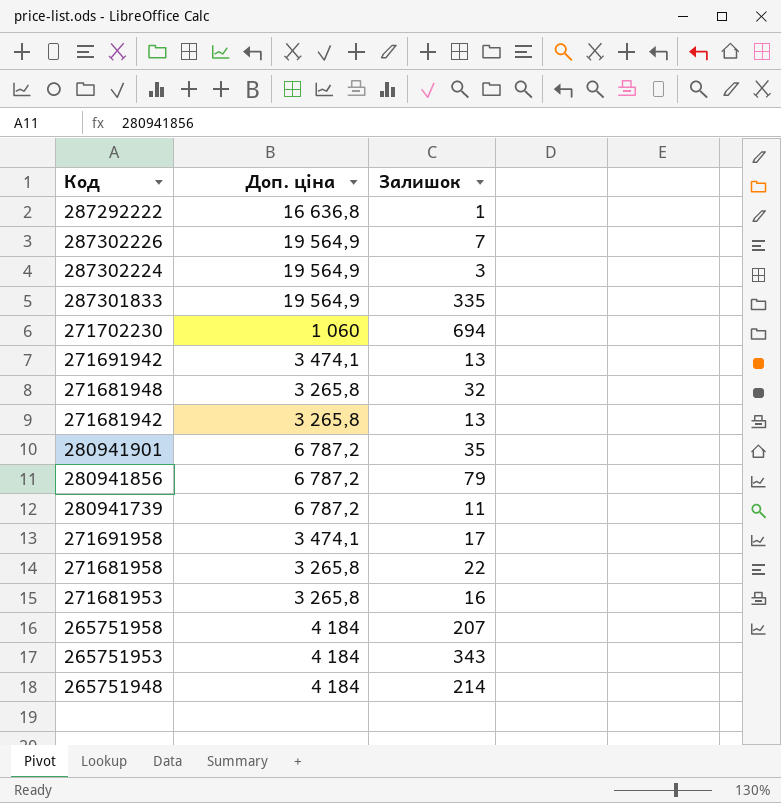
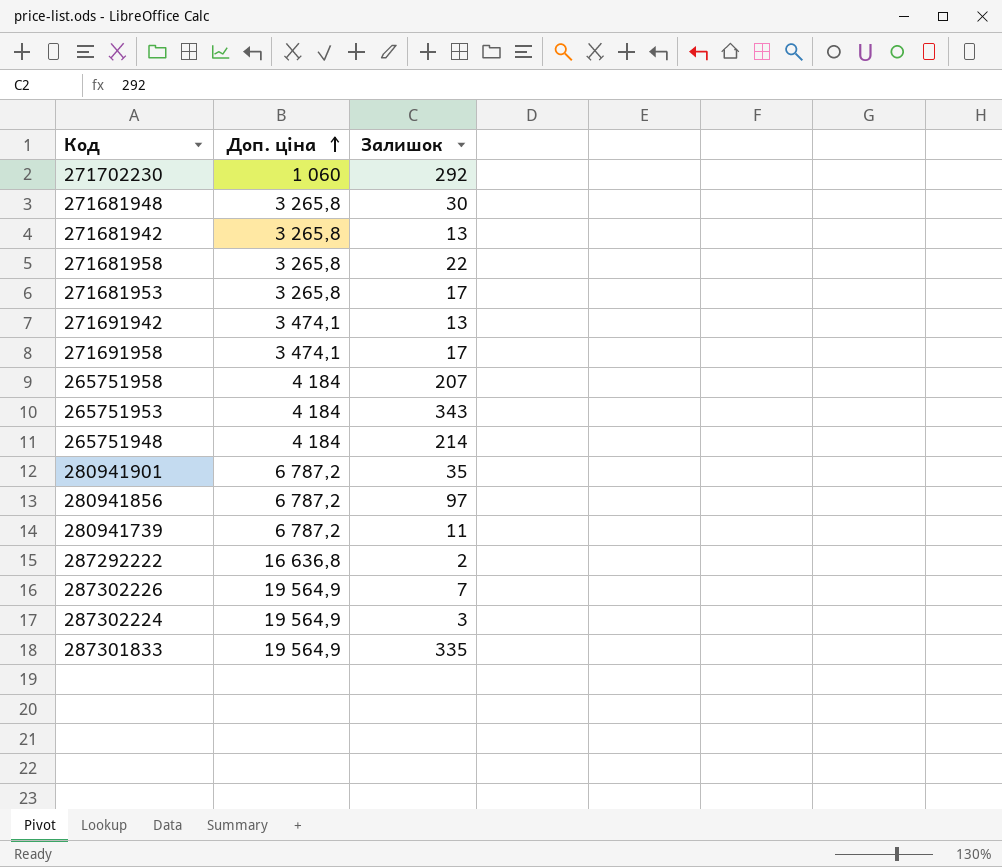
row order: none -> Доп. ціна ascending
271702230 | Залишок: 694 -> 292
271681948 | Залишок: 32 -> 30
271681953 | Залишок: 16 -> 17
280941856 | Залишок: 79 -> 97
287292222 | Залишок: 1 -> 2

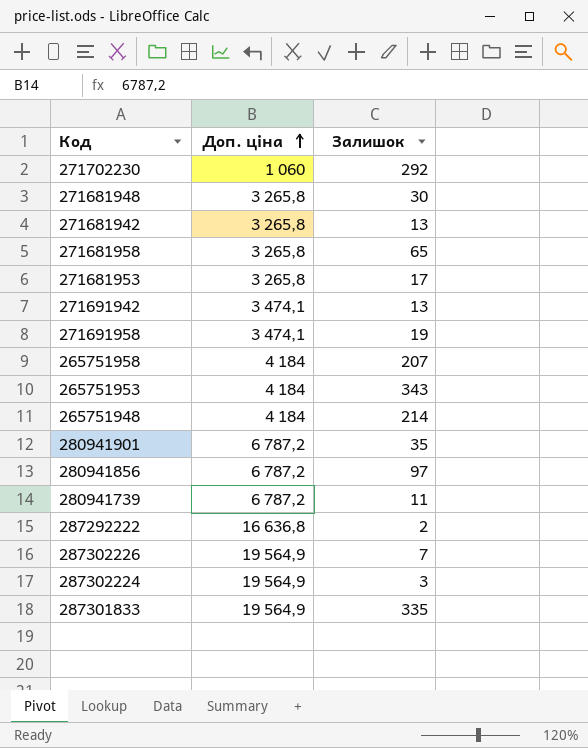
271681958 | Залишок: 22 -> 65
271691958 | Залишок: 17 -> 19

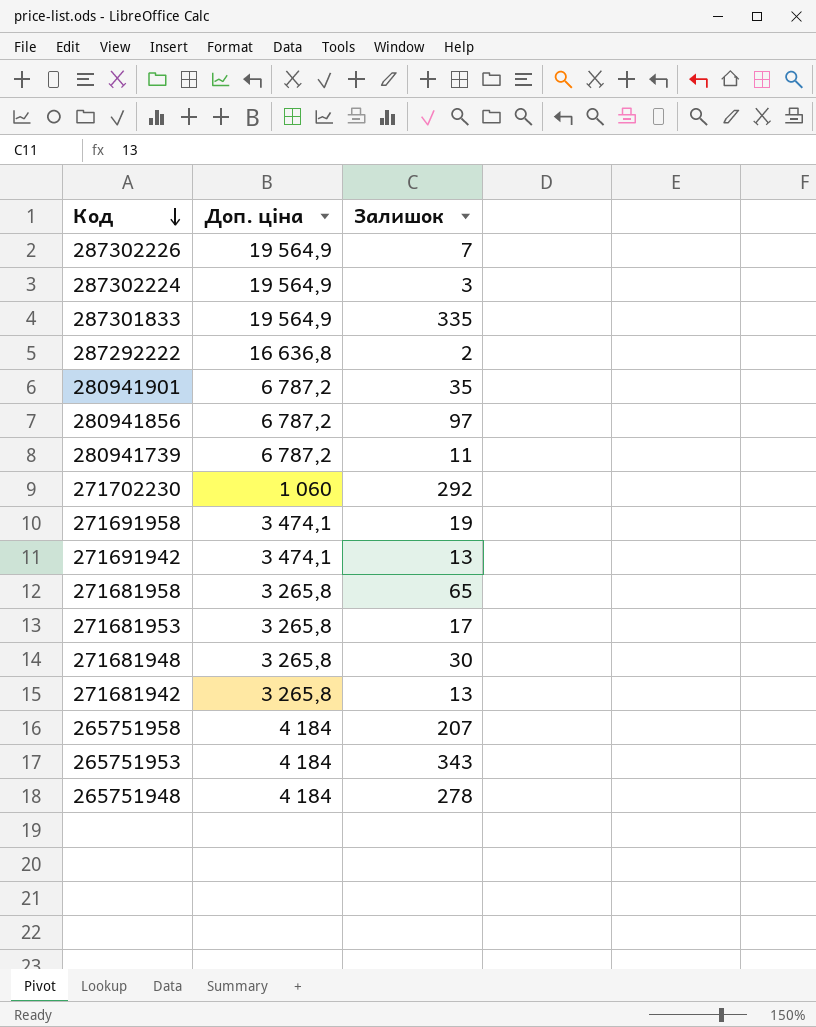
row order: Доп. ціна ascending -> Код descending
265751948 | Залишок: 214 -> 278

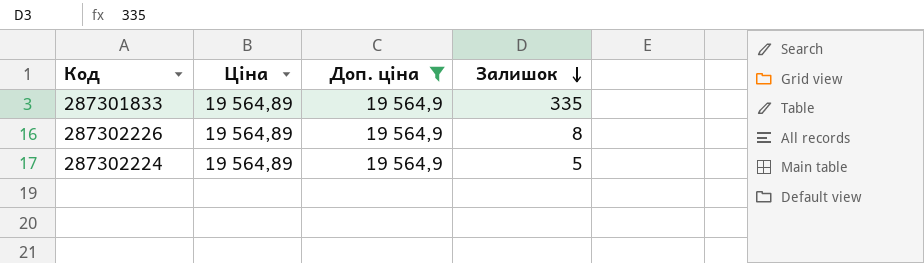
filter: none -> Доп. ціна = 19 564,9
row order: Код descending -> Залишок descending
column Ціна | position: none -> 2
287302226 | Залишок: 7 -> 8
287302224 | Залишок: 3 -> 5

